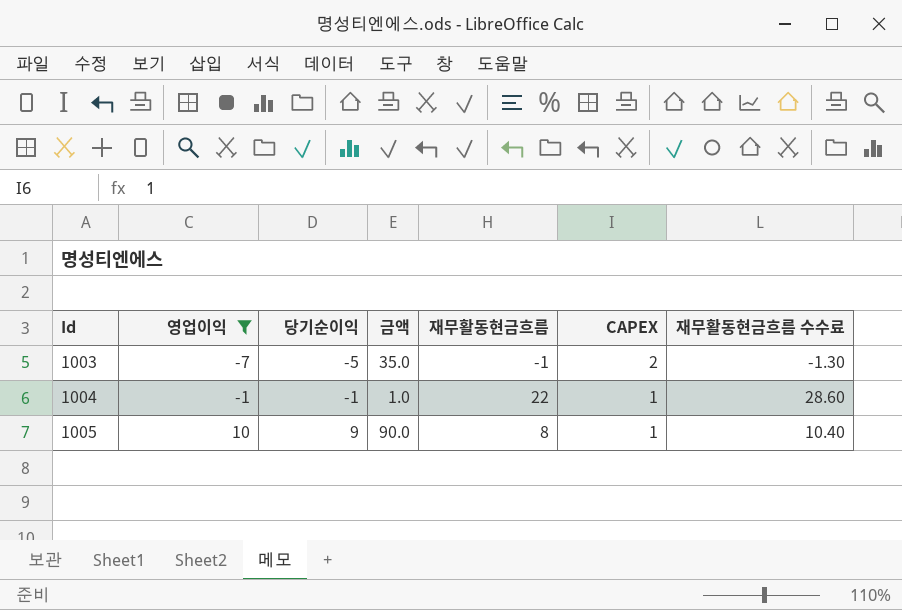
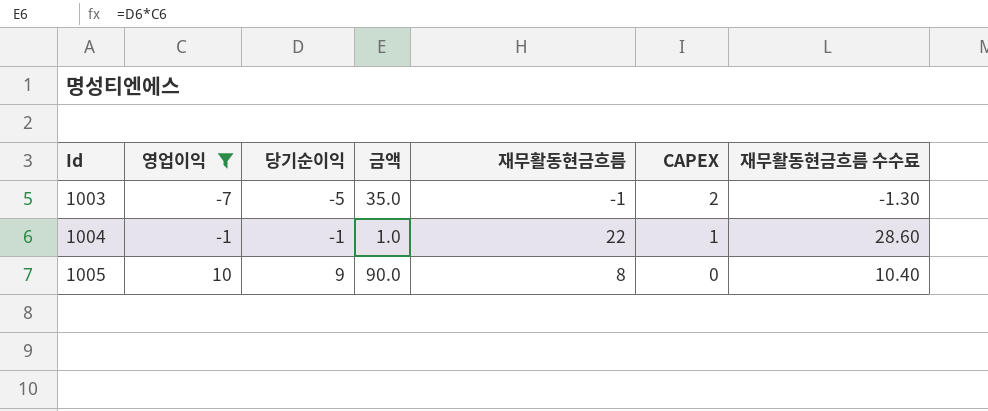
1005 | CAPEX: 1 -> 0

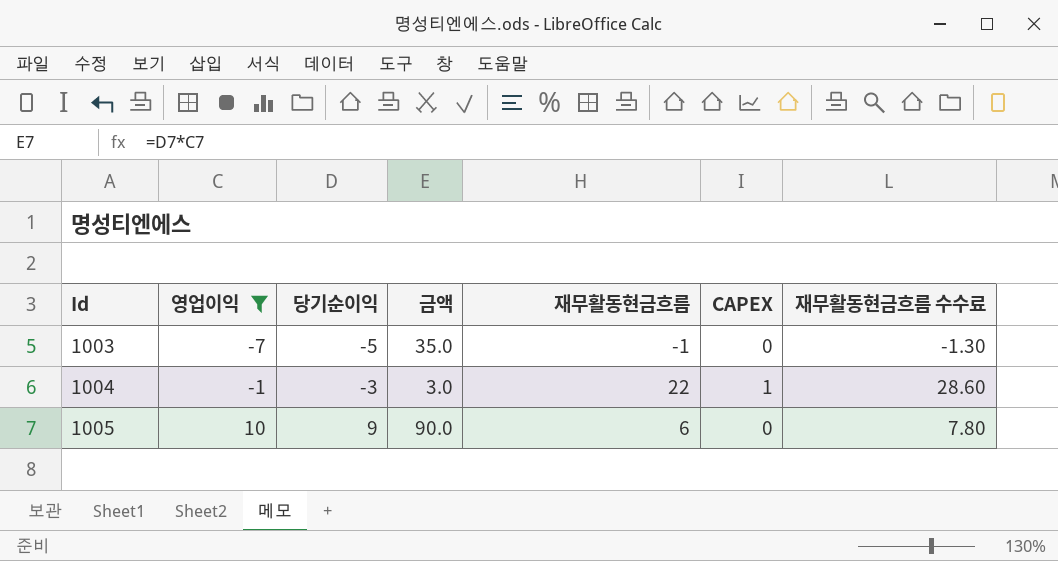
1003 | CAPEX: 2 -> 0
1004 | 당기순이익: -1 -> -3
1004 | 금액: 1.0 -> 3.0
1005 | 재무활동현금흐름: 8 -> 6
1005 | 재무활동현금흐름 수수료: 10.40 -> 7.80

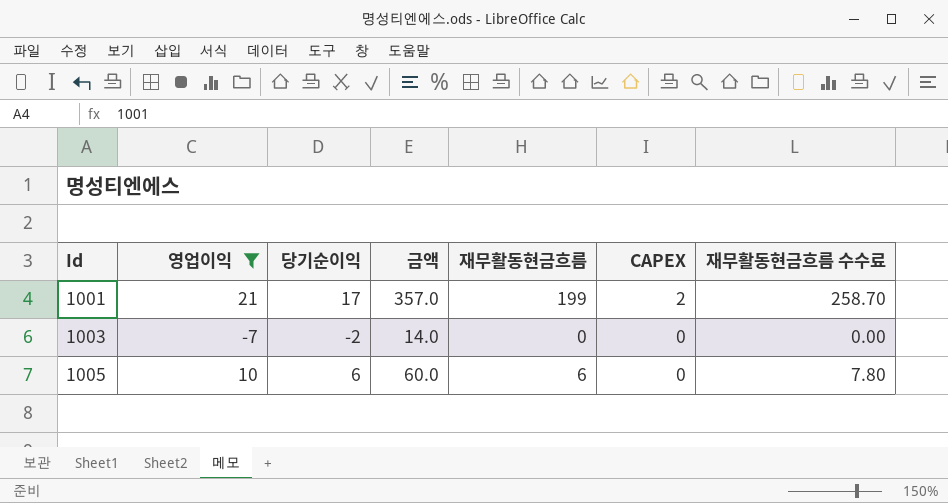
row 1004: -1 | -3 | 3.0 | 22 | 1 | 28.60 -> none
row 1001: none -> 21 | 17 | 357.0 | 199 | 2 | 258.70
1003 | 당기순이익: -5 -> -2
1003 | 금액: 35.0 -> 14.0
1003 | 재무활동현금흐름: -1 -> 0
1003 | 재무활동현금흐름 수수료: -1.30 -> 0.00
1005 | 당기순이익: 9 -> 6
1005 | 금액: 90.0 -> 60.0

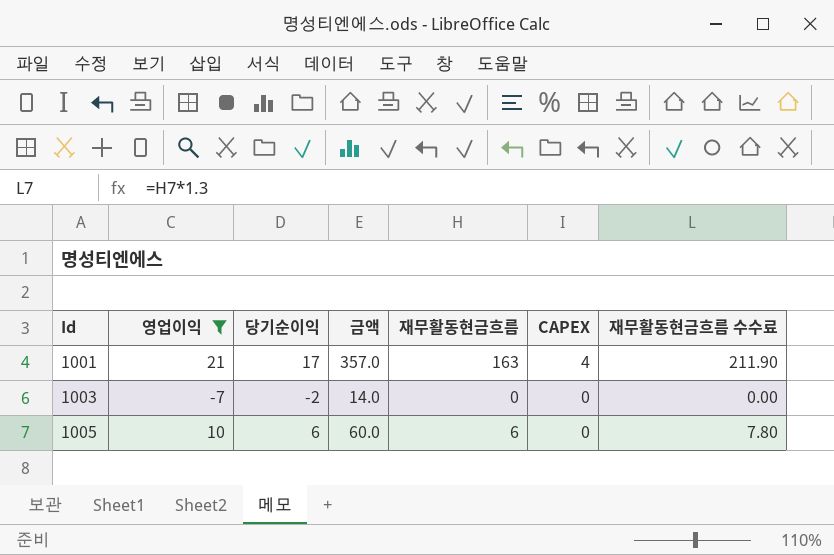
1001 | 재무활동현금흐름: 199 -> 163
1001 | CAPEX: 2 -> 4
1001 | 재무활동현금흐름 수수료: 258.70 -> 211.90

